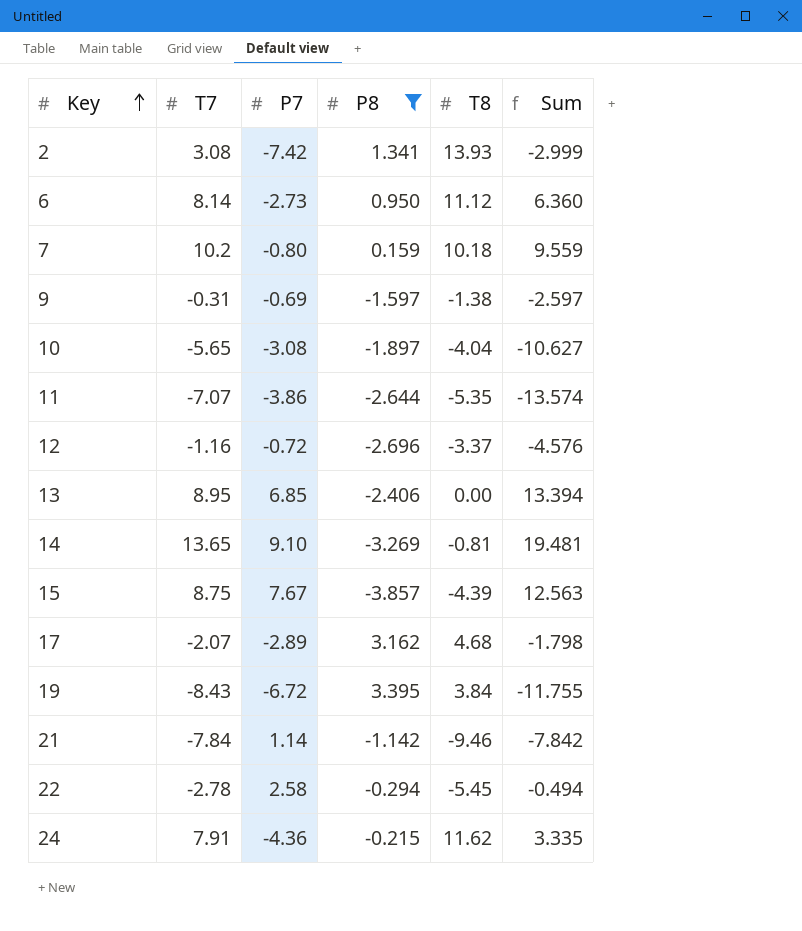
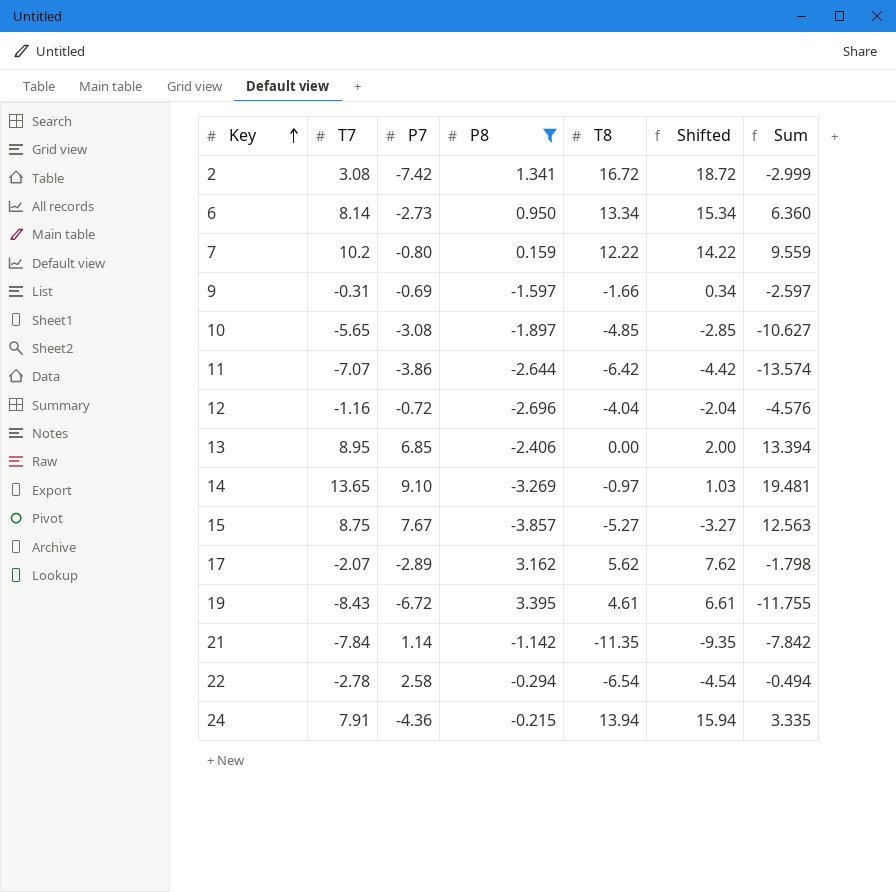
column Shifted | formula: none -> [T8] + 2
2 | T8: 13.93 -> 16.72
6 | T8: 11.12 -> 13.34
7 | T8: 10.18 -> 12.22
9 | T8: -1.38 -> -1.66
10 | T8: -4.04 -> -4.85
11 | T8: -5.35 -> -6.42
12 | T8: -3.37 -> -4.04
14 | T8: -0.81 -> -0.97
15 | T8: -4.39 -> -5.27
17 | T8: 4.68 -> 5.62
19 | T8: 3.84 -> 4.61
21 | T8: -9.46 -> -11.35
22 | T8: -5.45 -> -6.54
24 | T8: 11.62 -> 13.94

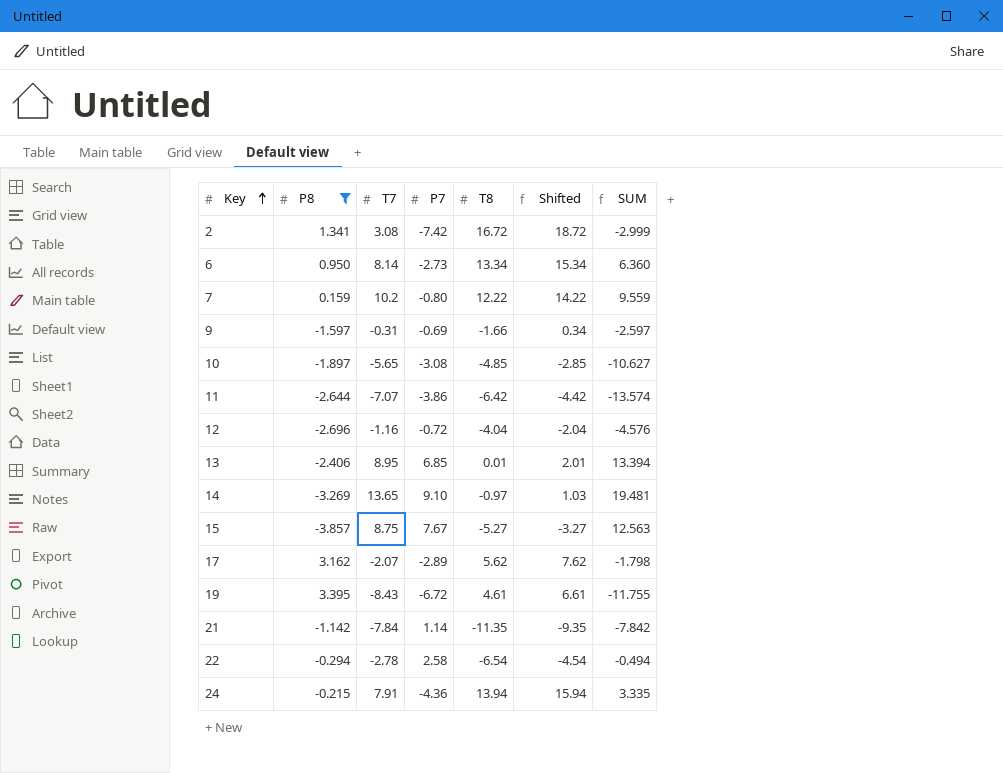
column P8 | position: 4 -> 2
column name: Sum -> SUM
13 | T8: 0.00 -> 0.01
13 | Shifted: 2.00 -> 2.01

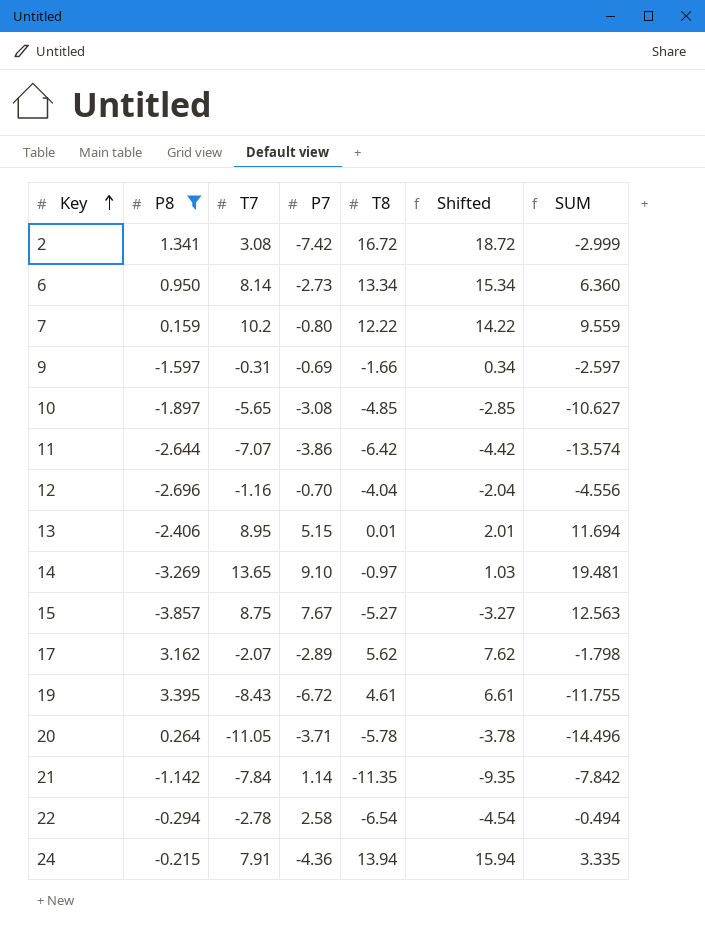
12 | P7: -0.72 -> -0.70
12 | SUM: -4.576 -> -4.556
13 | P7: 6.85 -> 5.15
13 | SUM: 13.394 -> 11.694
row 20: none -> 0.264 | -11.05 | -3.71 | -5.78 | -3.78 | -14.496

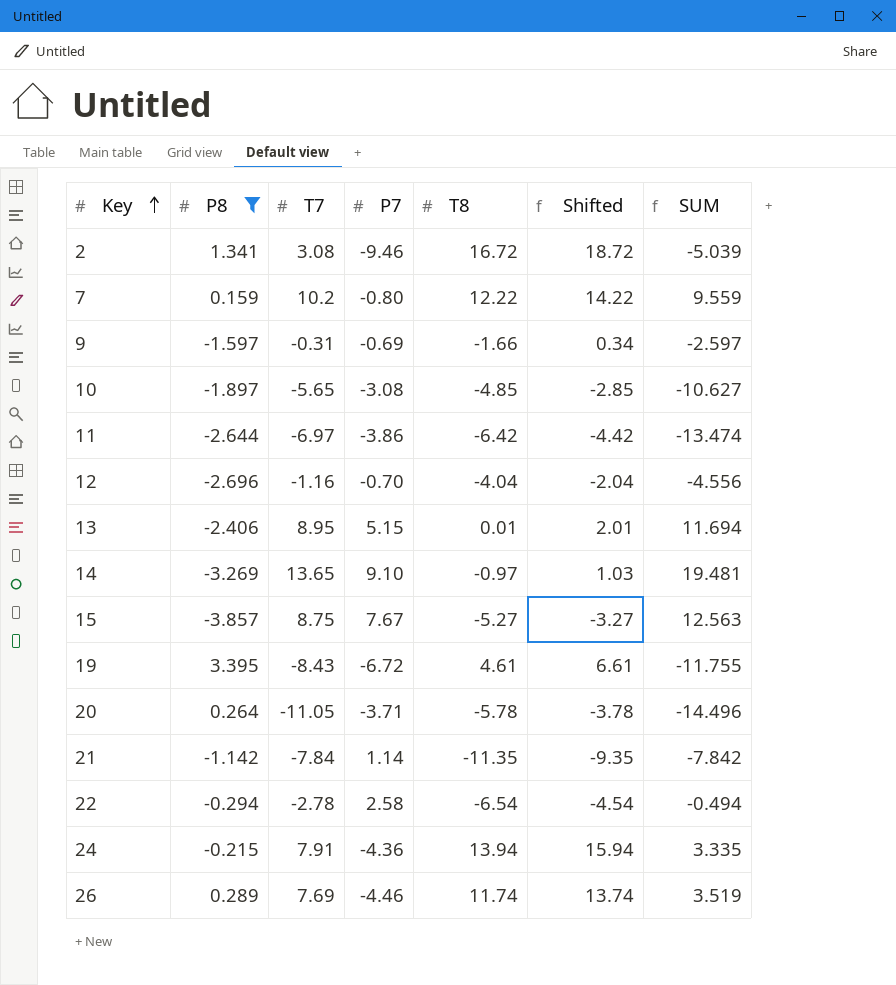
row 6: 0.950 | 8.14 | -2.73 | 13.34 | 15.34 | 6.360 -> none
row 17: 3.162 | -2.07 | -2.89 | 5.62 | 7.62 | -1.798 -> none
2 | P7: -7.42 -> -9.46
2 | SUM: -2.999 -> -5.039
11 | T7: -7.07 -> -6.97
11 | SUM: -13.574 -> -13.474
row 26: none -> 0.289 | 7.69 | -4.46 | 11.74 | 13.74 | 3.519

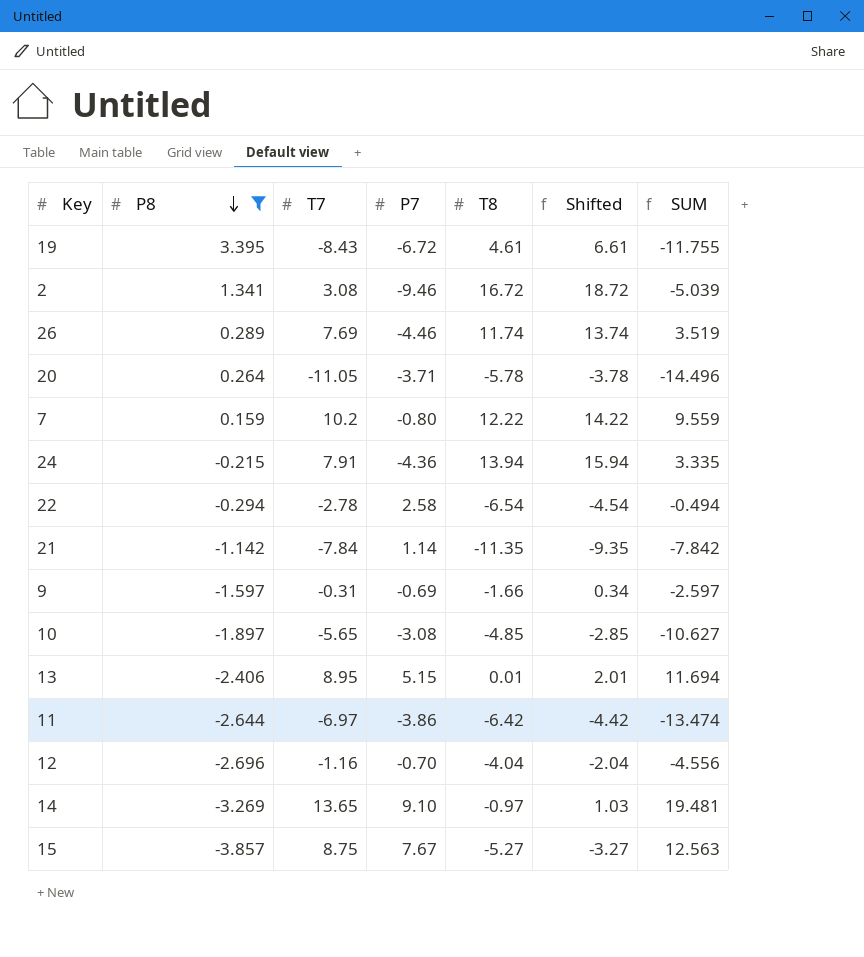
row order: Key ascending -> P8 descending

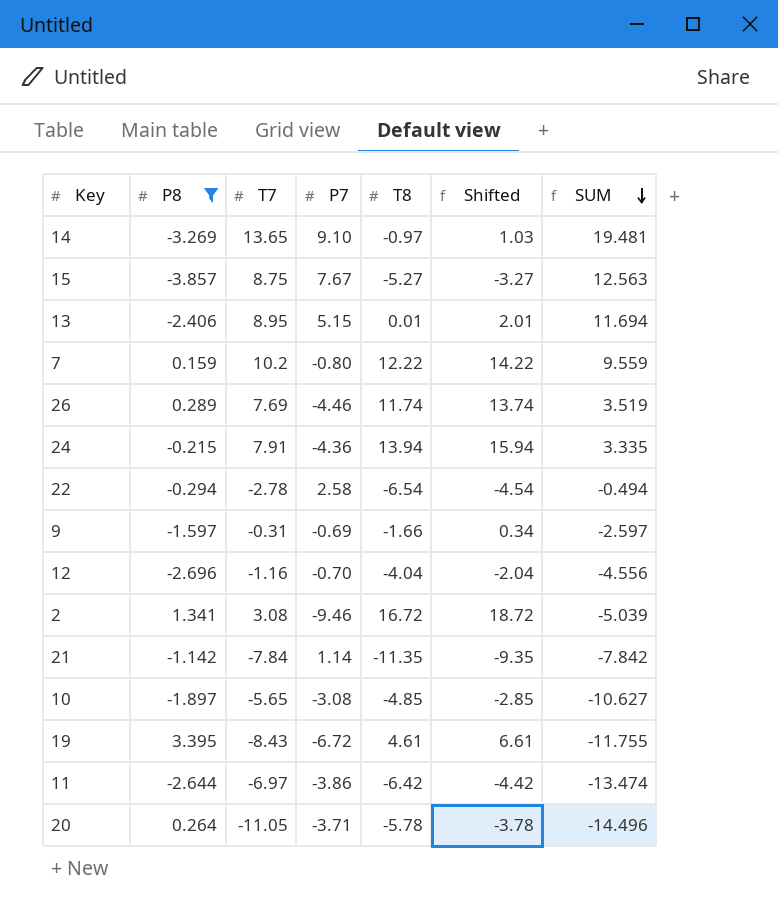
row order: P8 descending -> SUM descending

